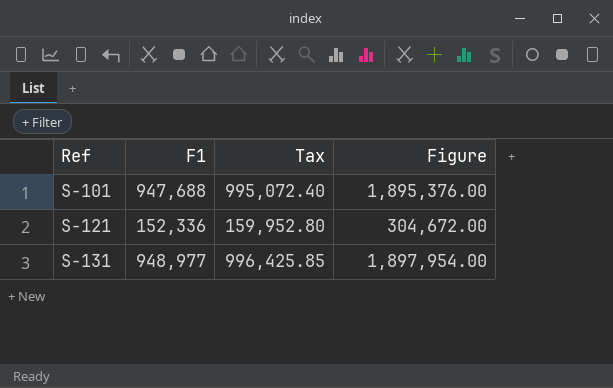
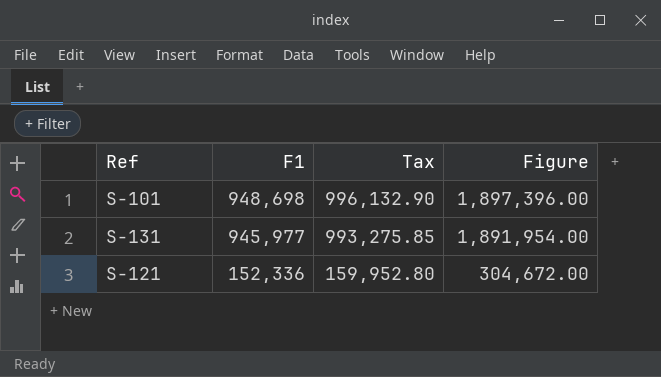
row order: Ref ascending -> F1 descending
S-101 | F1: 947,688 -> 948,698
S-101 | Tax: 995,072.40 -> 996,132.90
S-101 | Figure: 1,895,376.00 -> 1,897,396.00
S-131 | F1: 948,977 -> 945,977
S-131 | Tax: 996,425.85 -> 993,275.85
S-131 | Figure: 1,897,954.00 -> 1,891,954.00

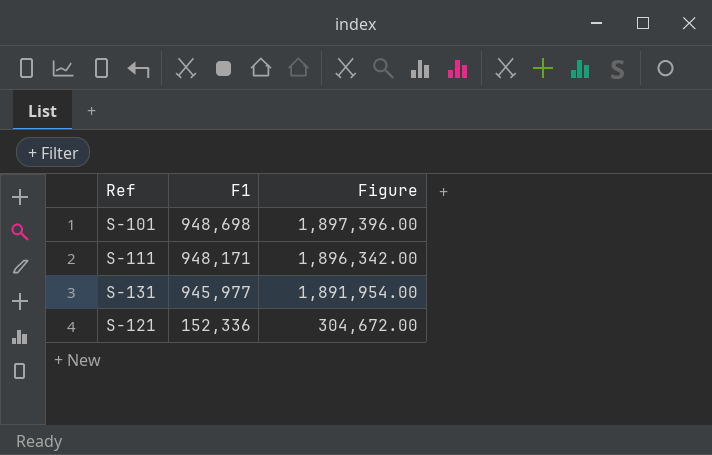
column Tax | formula: [F1] * 1.05 -> none
row S-111: none -> 948,171 | 1,896,342.00

